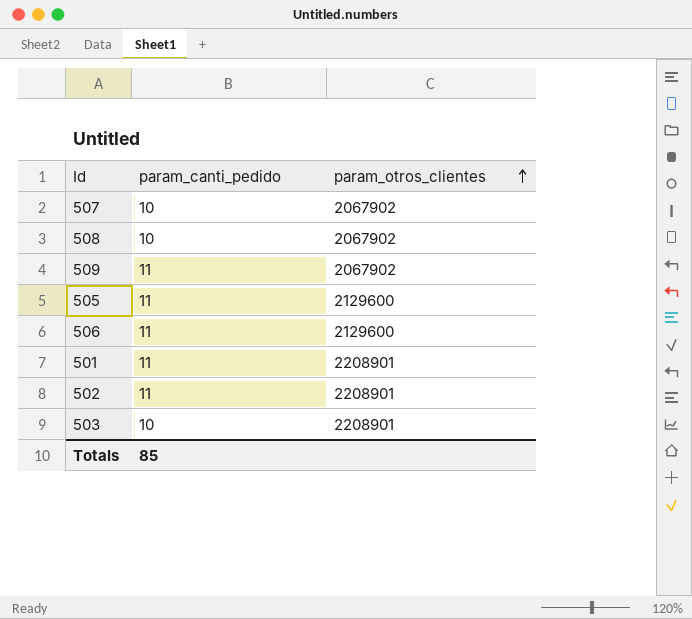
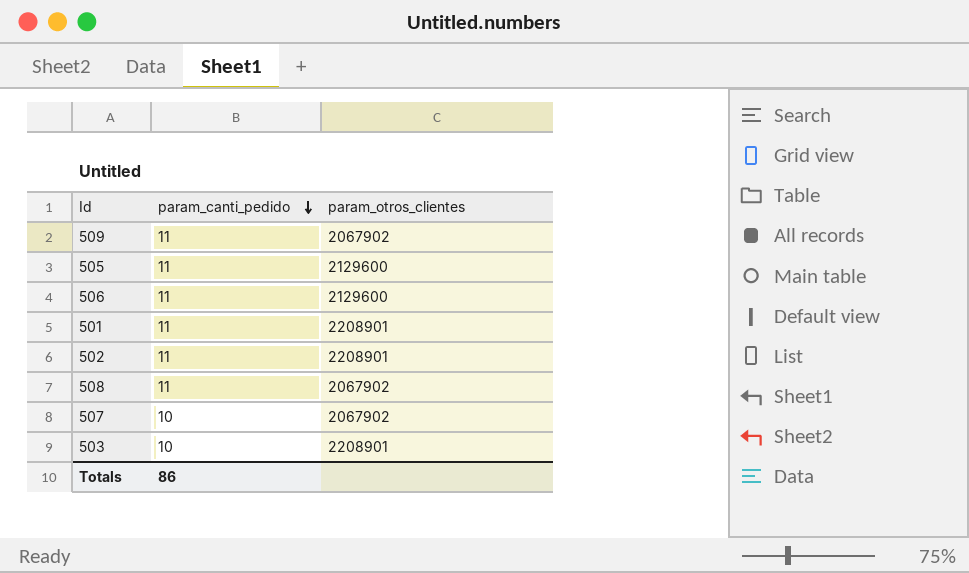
row order: param_otros_clientes ascending -> param_canti_pedido descending
508 | param_canti_pedido: 10 -> 11
Totals | param_canti_pedido: 85 -> 86

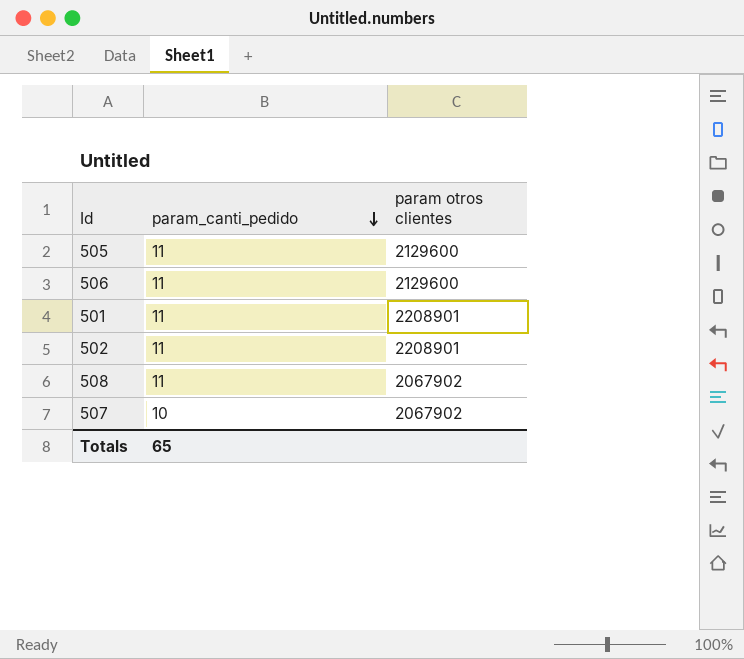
column name: param_otros_clientes -> param otros clientes
row 509: 11 | 2067902 -> none
row 503: 10 | 2208901 -> none
Totals | param_canti_pedido: 86 -> 65

